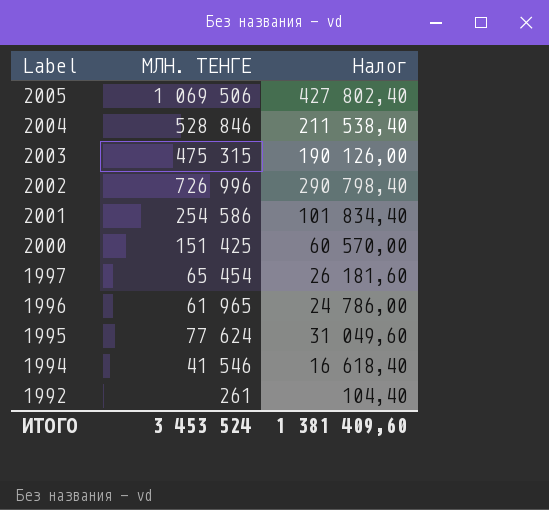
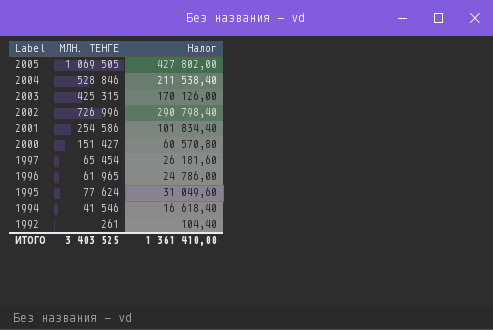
2005 | МЛН. ТЕНГЕ: 1 069 506 -> 1 069 505
2005 | Налог: 427 802,40 -> 427 802,00
2003 | МЛН. ТЕНГЕ: 475 315 -> 425 315
2003 | Налог: 190 126,00 -> 170 126,00
2000 | МЛН. ТЕНГЕ: 151 425 -> 151 427
2000 | Налог: 60 570,00 -> 60 570,80
ИТОГО | МЛН. ТЕНГЕ: 3 453 524 -> 3 403 525
ИТОГО | Налог: 1 381 409,60 -> 1 361 410,00

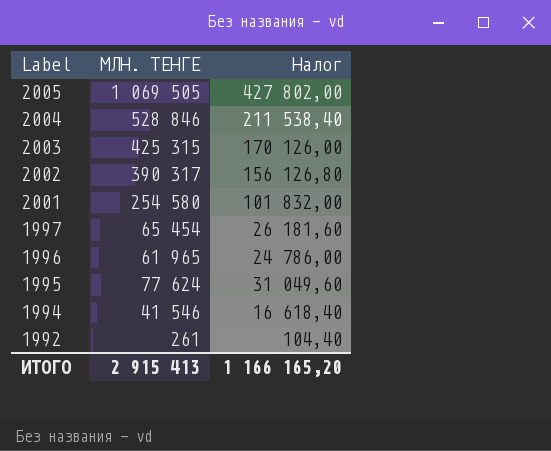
row 2000: 151 427 | 60 570,80 -> none
2002 | МЛН. ТЕНГЕ: 726 996 -> 390 317
2002 | Налог: 290 798,40 -> 156 126,80
2001 | МЛН. ТЕНГЕ: 254 586 -> 254 580
2001 | Налог: 101 834,40 -> 101 832,00
ИТОГО | МЛН. ТЕНГЕ: 3 403 525 -> 2 915 413
ИТОГО | Налог: 1 361 410,00 -> 1 166 165,20

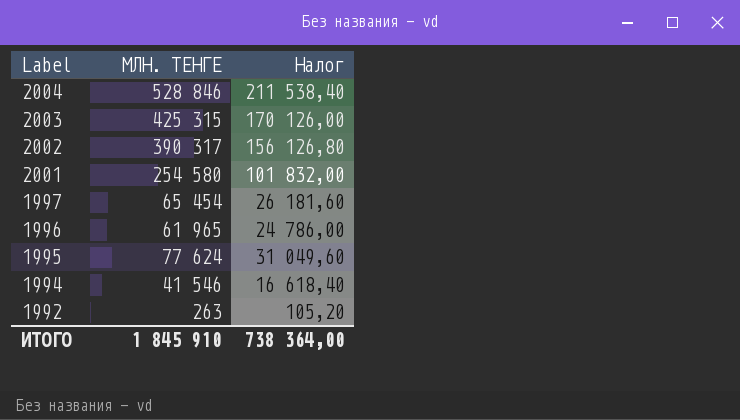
row 2005: 1 069 505 | 427 802,00 -> none
1992 | МЛН. ТЕНГЕ: 261 -> 263
1992 | Налог: 104,40 -> 105,20
ИТОГО | МЛН. ТЕНГЕ: 2 915 413 -> 1 845 910
ИТОГО | Налог: 1 166 165,20 -> 738 364,00

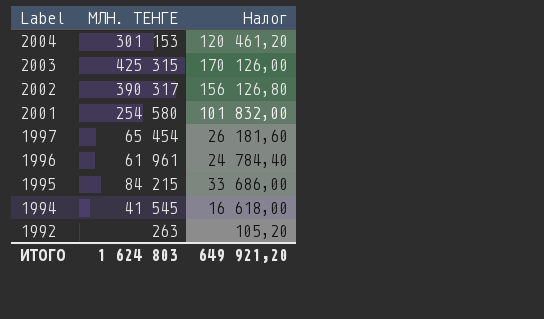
2004 | МЛН. ТЕНГЕ: 528 846 -> 301 153
2004 | Налог: 211 538,40 -> 120 461,20
1996 | МЛН. ТЕНГЕ: 61 965 -> 61 961
1996 | Налог: 24 786,00 -> 24 784,40
1995 | МЛН. ТЕНГЕ: 77 624 -> 84 215
1995 | Налог: 31 049,60 -> 33 686,00
1994 | МЛН. ТЕНГЕ: 41 546 -> 41 545
1994 | Налог: 16 618,40 -> 16 618,00
ИТОГО | МЛН. ТЕНГЕ: 1 845 910 -> 1 624 803
ИТОГО | Налог: 738 364,00 -> 649 921,20

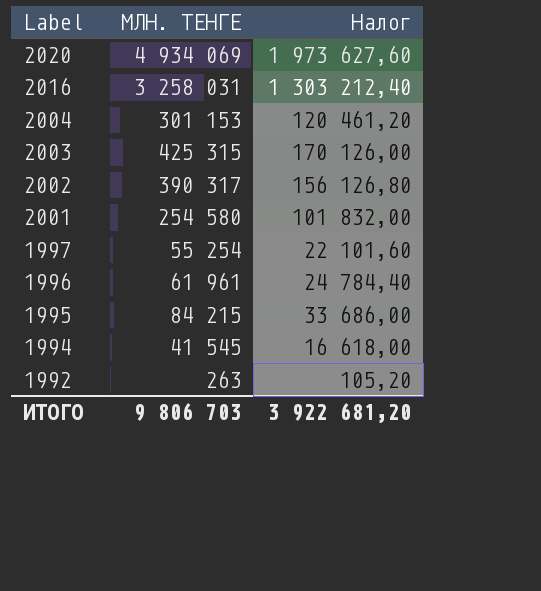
row 2020: none -> 4 934 069 | 1 973 627,60
row 2016: none -> 3 258 031 | 1 303 212,40
1997 | МЛН. ТЕНГЕ: 65 454 -> 55 254
1997 | Налог: 26 181,60 -> 22 101,60
ИТОГО | МЛН. ТЕНГЕ: 1 624 803 -> 9 806 703
ИТОГО | Налог: 649 921,20 -> 3 922 681,20

